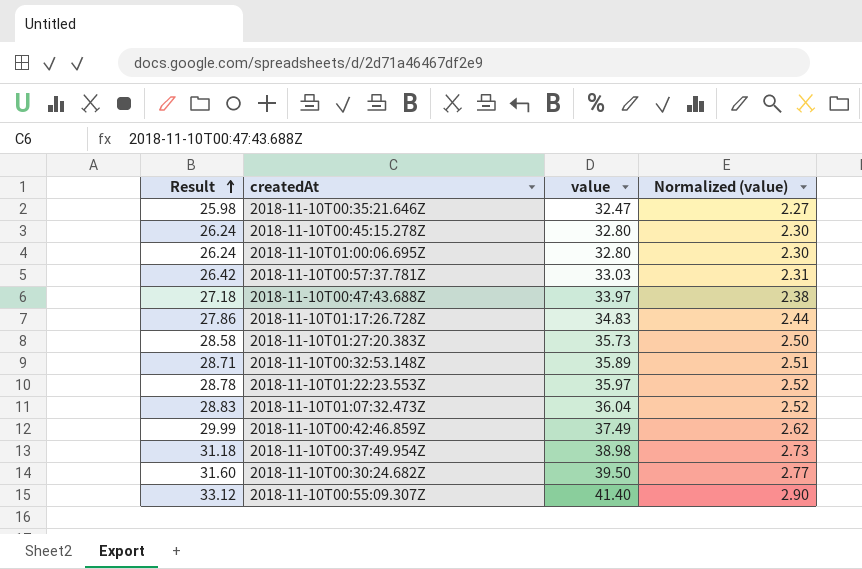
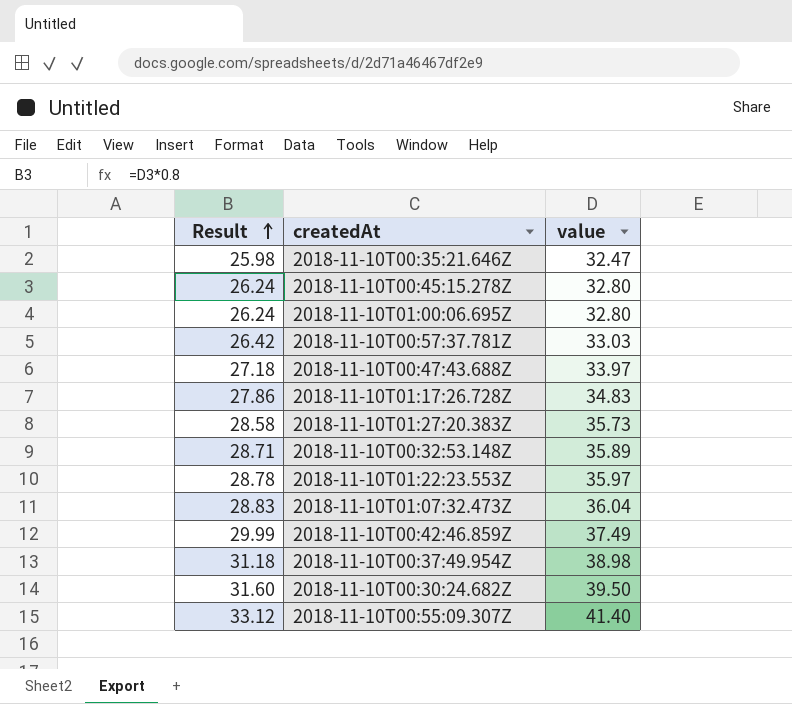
column Normalized (value) | formula: [value] * 0.07 -> none

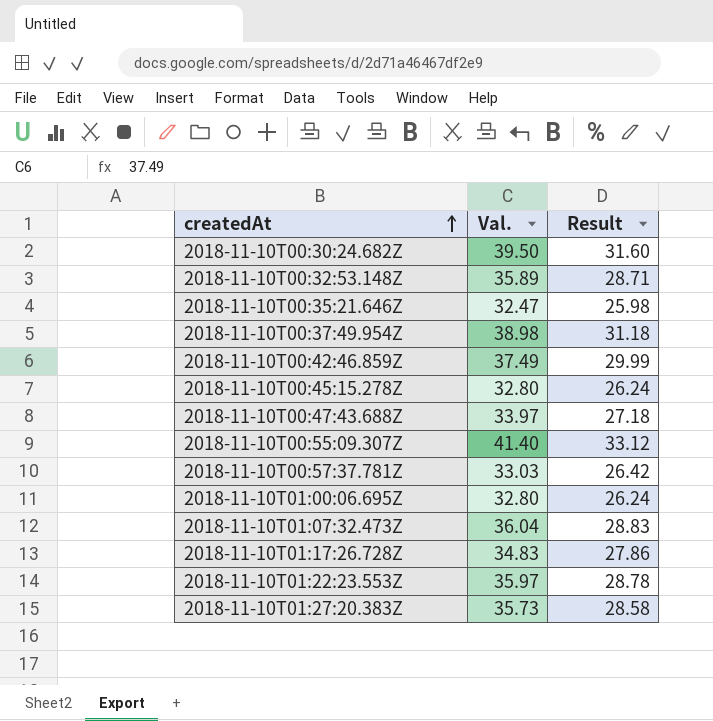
row order: Result ascending -> createdAt ascending
column name: value -> Val.
column Result | position: 1 -> 3

